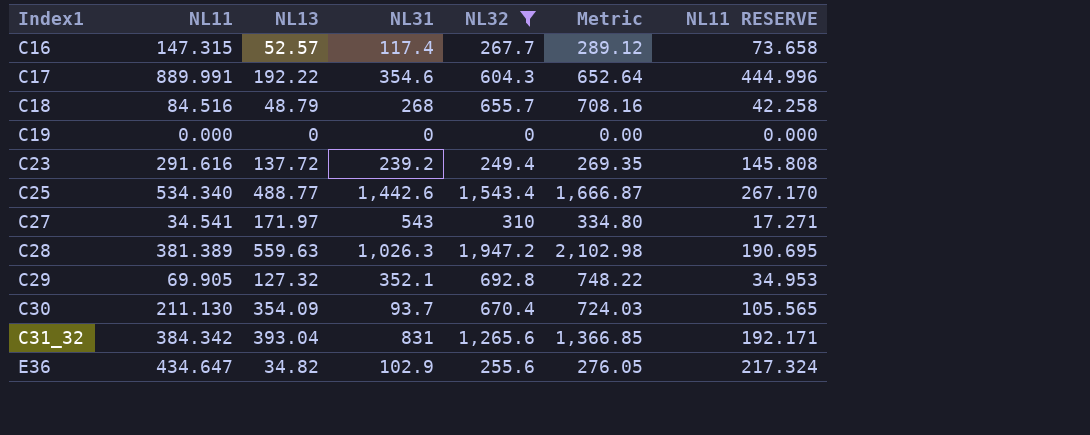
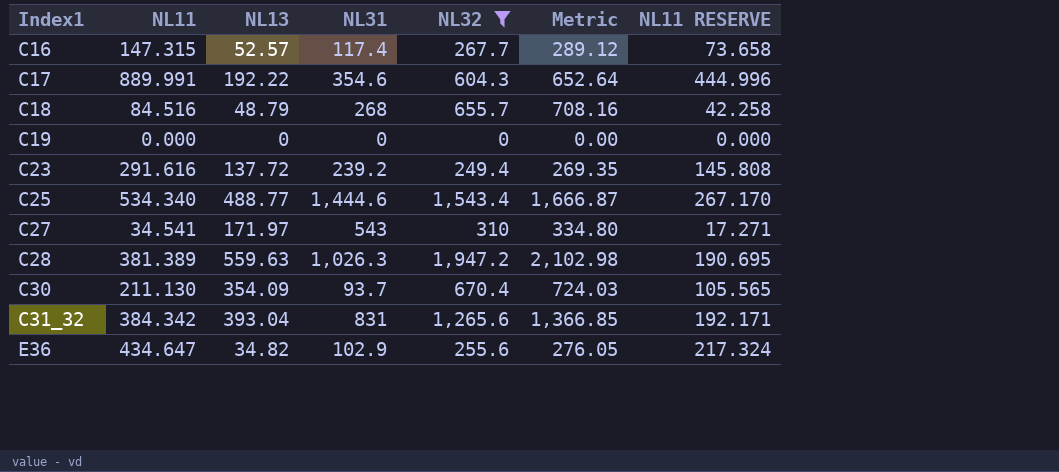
row C29: 69.905 | 127.32 | 352.1 | 692.8 | 748.22 | 34.953 -> none
C25 | NL31: 1,442.6 -> 1,444.6

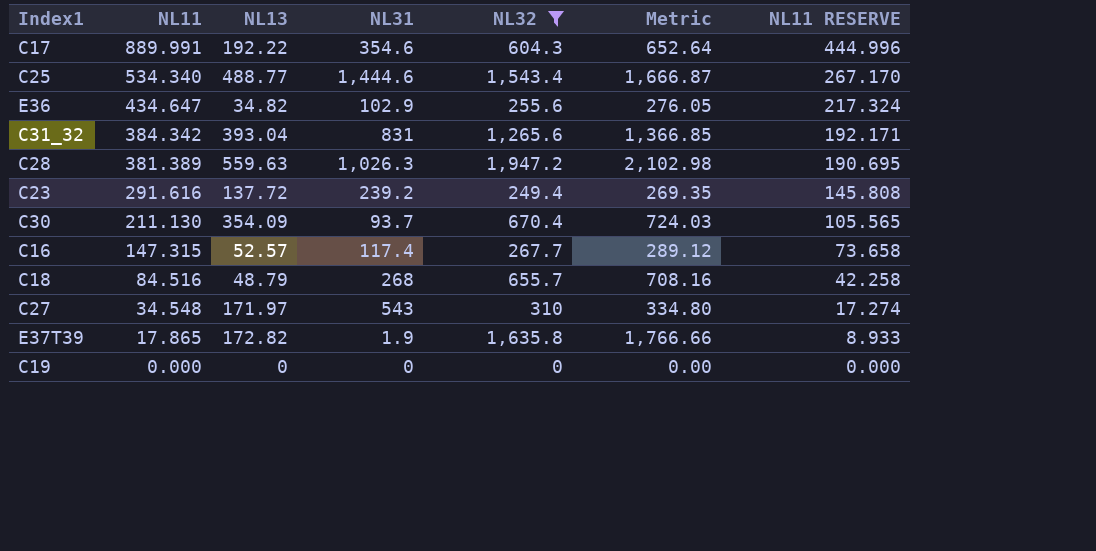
row order: Index1 ascending -> NL11 descending
C27 | NL11: 34.541 -> 34.548
C27 | NL11 RESERVE: 17.271 -> 17.274
row E37T39: none -> 17.865 | 172.82 | 1.9 | 1,635.8 | 1,766.66 | 8.933

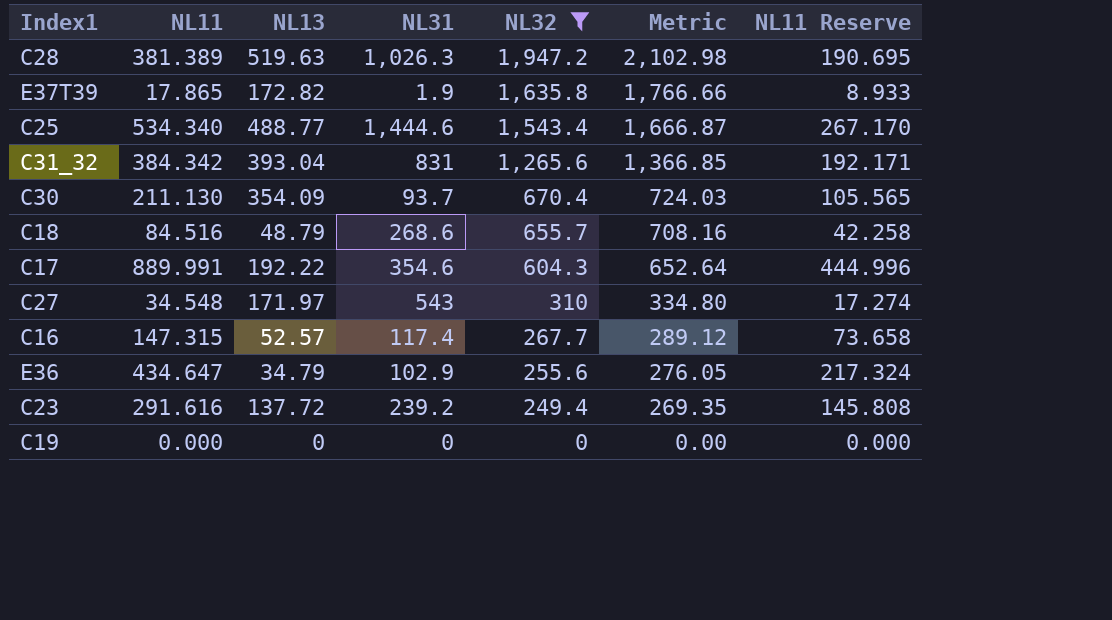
row order: NL11 descending -> NL32 descending
column name: NL11 RESERVE -> NL11 Reserve
C28 | NL13: 559.63 -> 519.63
C18 | NL31: 268 -> 268.6
E36 | NL13: 34.82 -> 34.79

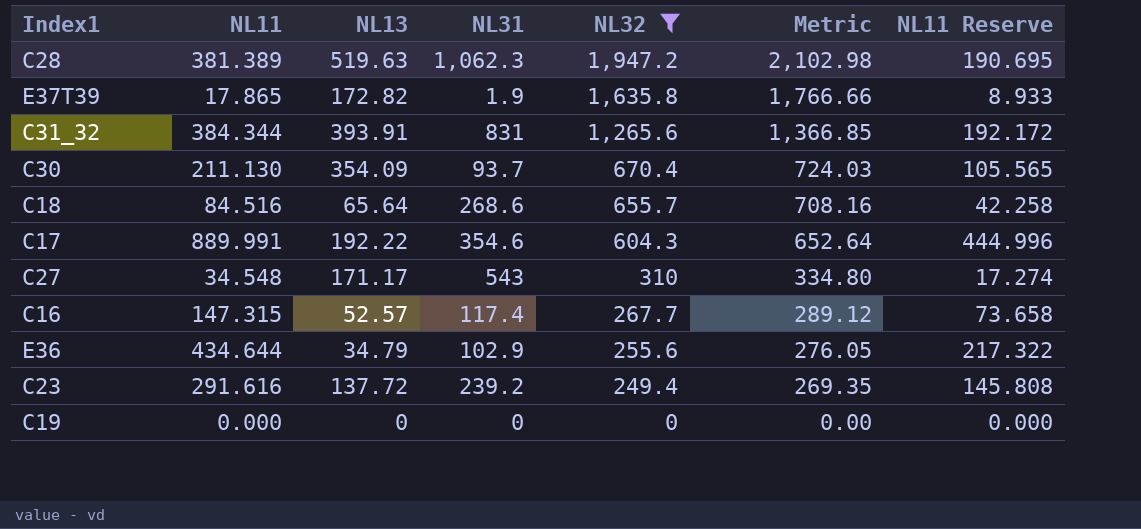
row C25: 534.340 | 488.77 | 1,444.6 | 1,543.4 | 1,666.87 | 267.170 -> none
C28 | NL31: 1,026.3 -> 1,062.3
C31_32 | NL11: 384.342 -> 384.344
C31_32 | NL13: 393.04 -> 393.91
C31_32 | NL11 Reserve: 192.171 -> 192.172
C18 | NL13: 48.79 -> 65.64
C27 | NL13: 171.97 -> 171.17
E36 | NL11: 434.647 -> 434.644
E36 | NL11 Reserve: 217.324 -> 217.322

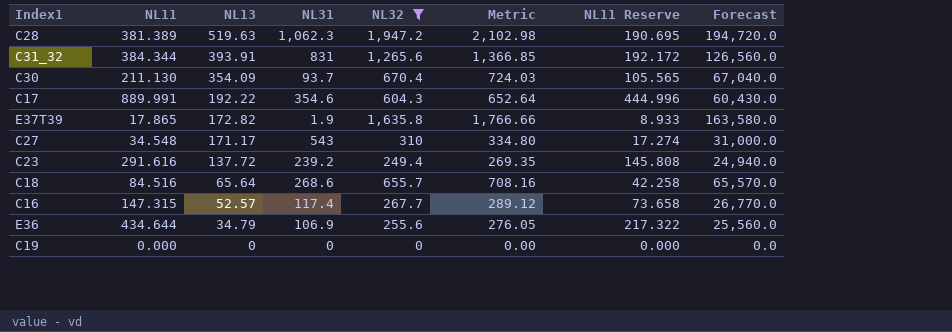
row order: NL32 descending -> NL13 descending
column Forecast | formula: none -> [NL32] * 100
E36 | NL31: 102.9 -> 106.9

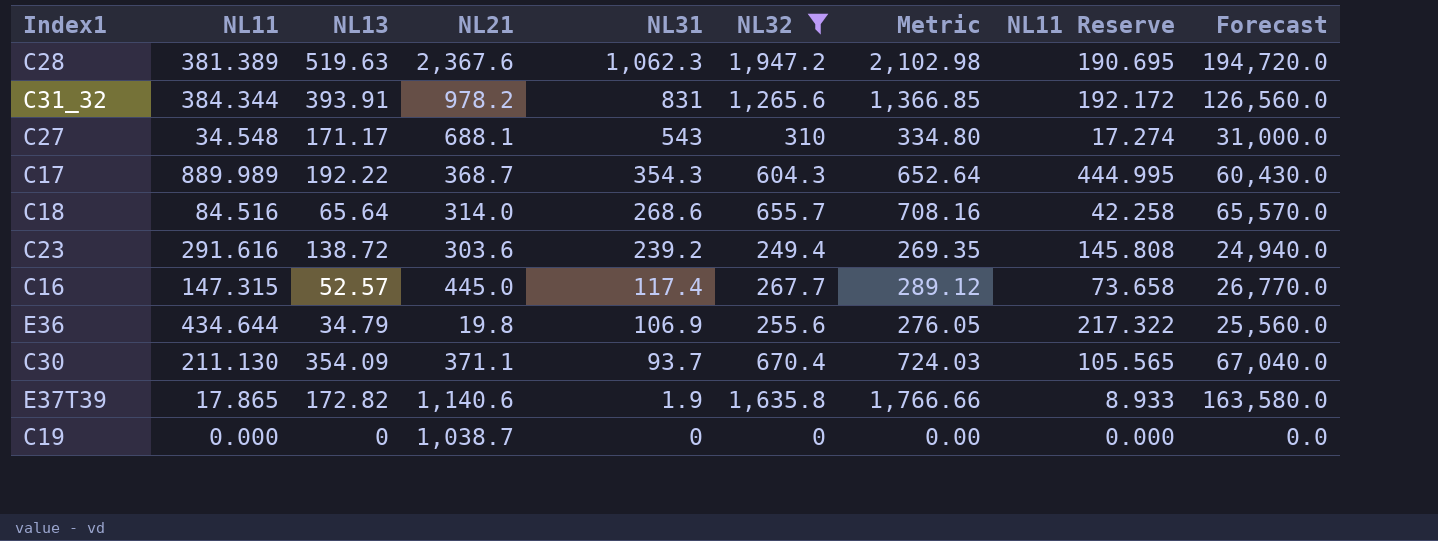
row order: NL13 descending -> NL31 descending
column NL21 | position: none -> 4
C17 | NL11: 889.991 -> 889.989
C17 | NL31: 354.6 -> 354.3
C17 | NL11 Reserve: 444.996 -> 444.995
C23 | NL13: 137.72 -> 138.72

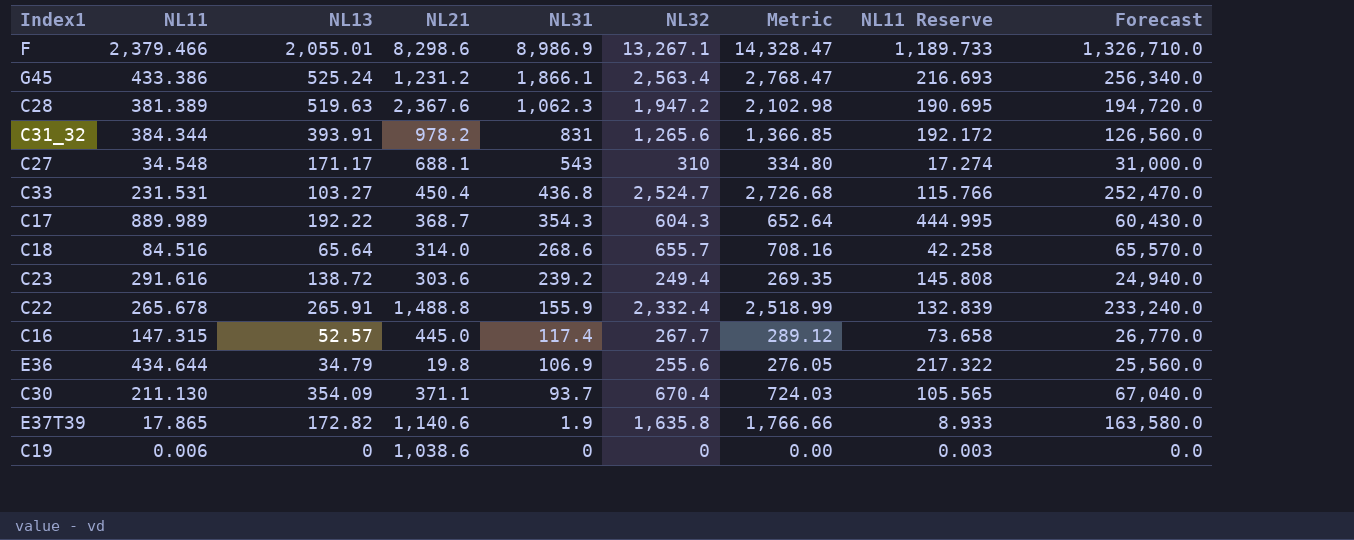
filter: NL32 <= 1,947.2 -> none
C19 | NL11: 0.000 -> 0.006
C19 | NL21: 1,038.7 -> 1,038.6
C19 | NL11 Reserve: 0.000 -> 0.003

